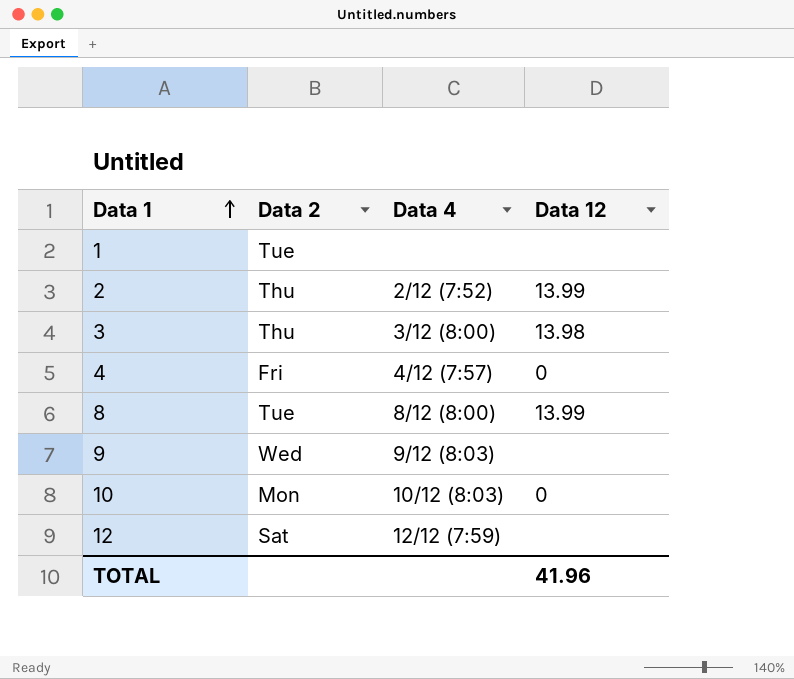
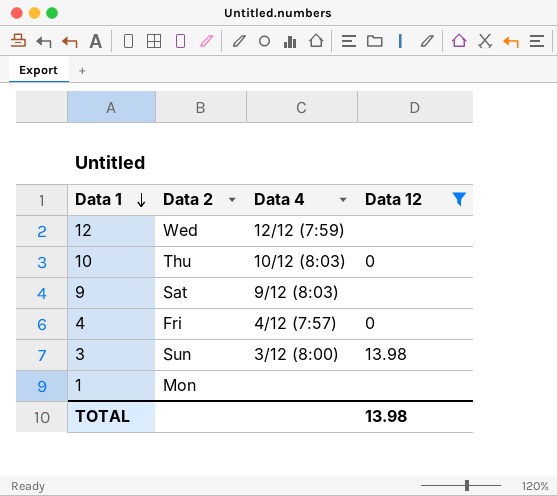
filter: none -> Data 12 != 13.99
row order: Data 1 ascending -> Data 1 descending
12 | Data 2: Sat -> Wed
10 | Data 2: Mon -> Thu
9 | Data 2: Wed -> Sat
3 | Data 2: Thu -> Sun
1 | Data 2: Tue -> Mon
TOTAL | Data 12: 41.96 -> 13.98

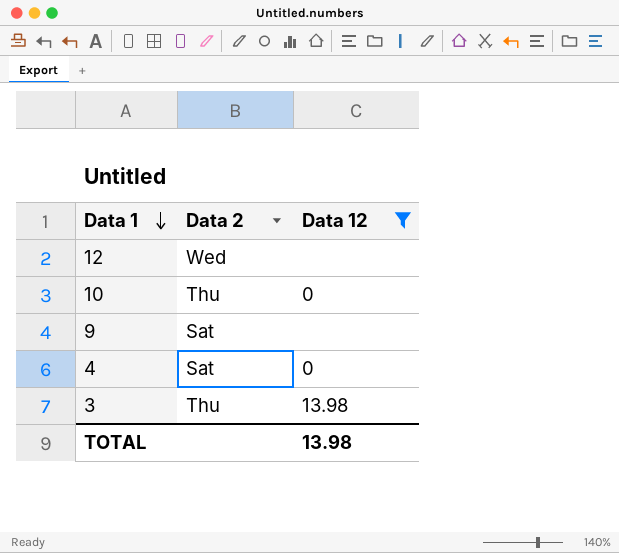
column Data 4 | position: 3 -> none
row 1: Mon | none | none -> none
4 | Data 2: Fri -> Sat
3 | Data 2: Sun -> Thu

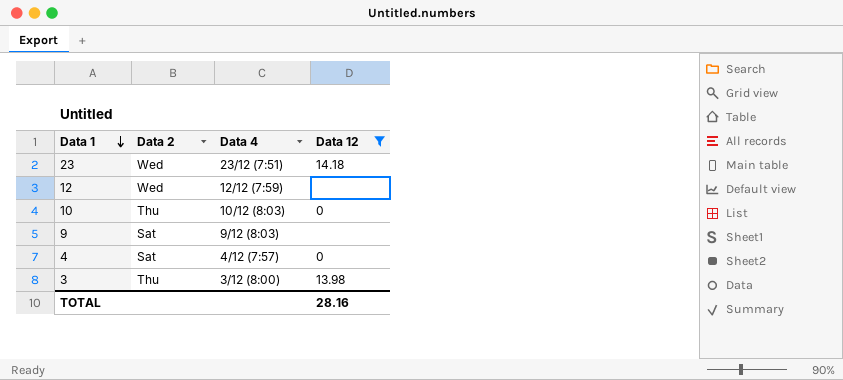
column Data 4 | position: none -> 3
row 23: none -> Wed | 23/12 (7:51) | 14.18
TOTAL | Data 12: 13.98 -> 28.16

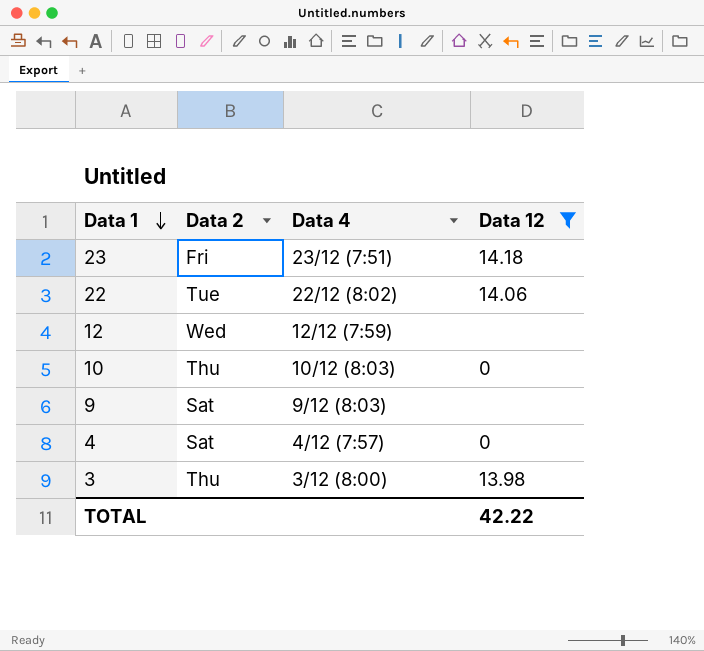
23 | Data 2: Wed -> Fri
row 22: none -> Tue | 22/12 (8:02) | 14.06
TOTAL | Data 12: 28.16 -> 42.22

